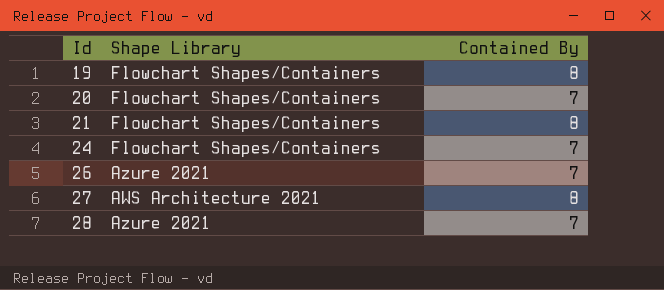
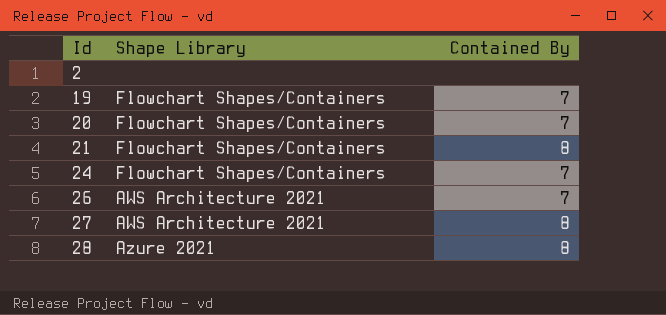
row 2: none -> none | none
19 | Contained By: 8 -> 7
26 | Shape Library: Azure 2021 -> AWS Architecture 2021
28 | Contained By: 7 -> 8

